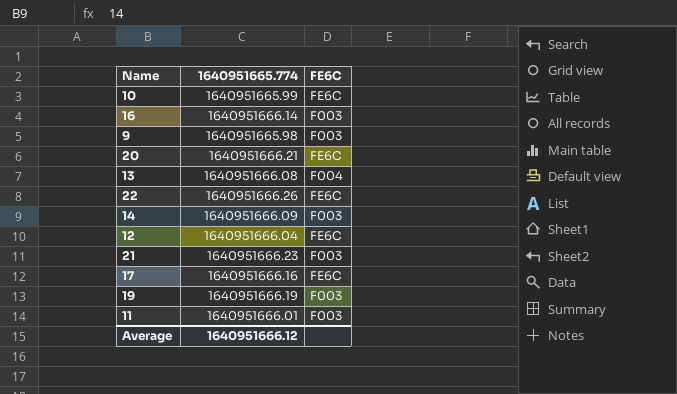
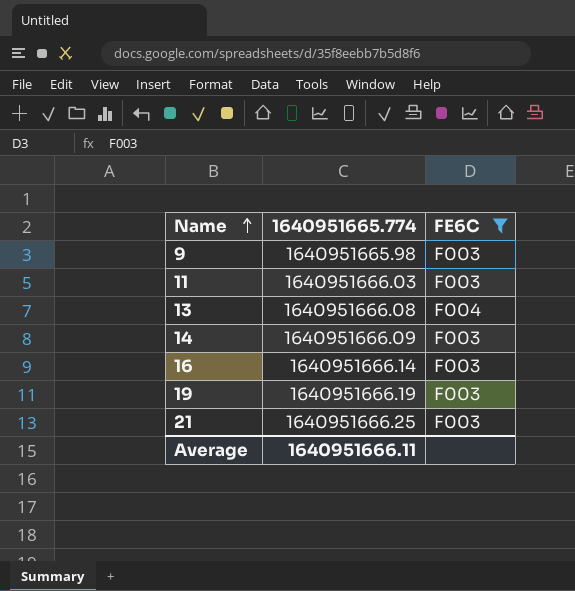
filter: none -> FE6C != FE6C
row order: none -> Name ascending
11 | 1640951665.774: 1640951666.01 -> 1640951666.03
21 | 1640951665.774: 1640951666.23 -> 1640951666.25
Average | 1640951665.774: 1640951666.12 -> 1640951666.11

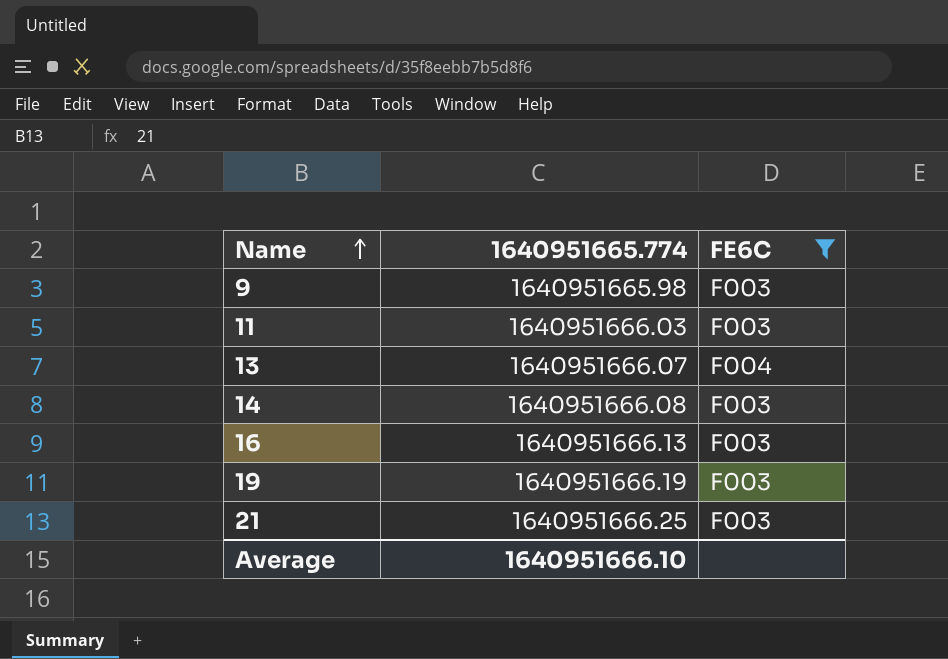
13 | 1640951665.774: 1640951666.08 -> 1640951666.07
14 | 1640951665.774: 1640951666.09 -> 1640951666.08
16 | 1640951665.774: 1640951666.14 -> 1640951666.13
Average | 1640951665.774: 1640951666.11 -> 1640951666.10

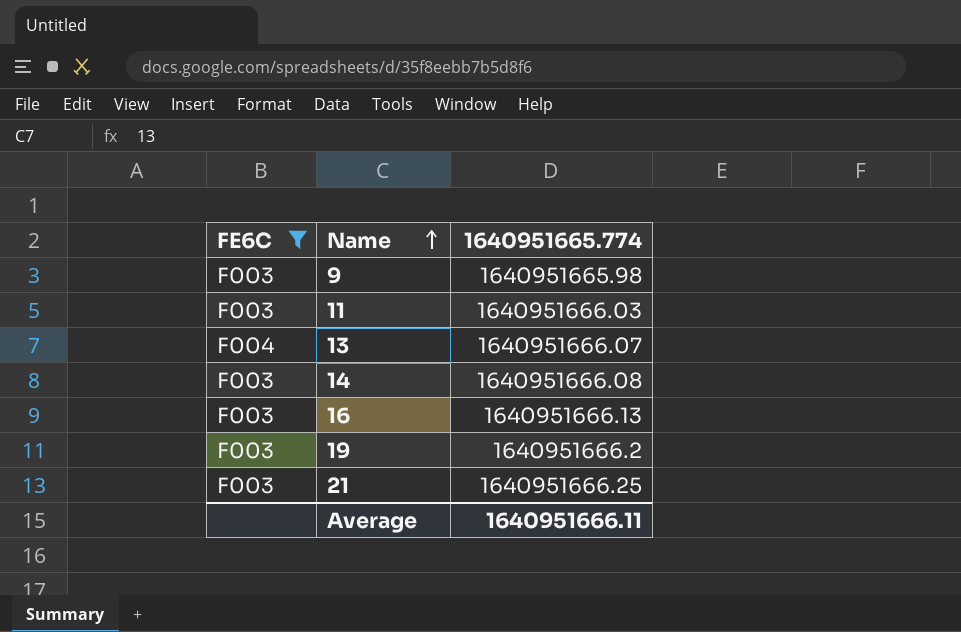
column FE6C | position: 3 -> 1
19 | 1640951665.774: 1640951666.19 -> 1640951666.2
Average | 1640951665.774: 1640951666.10 -> 1640951666.11

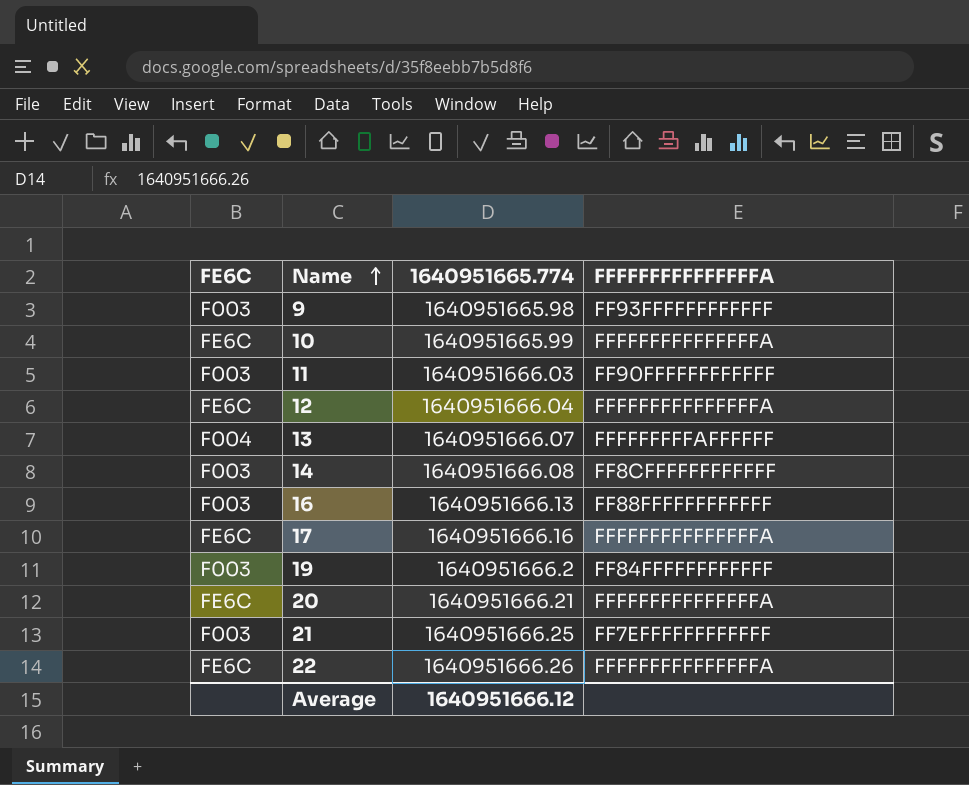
filter: FE6C != FE6C -> none
column FFFFFFFFFFFFFFFA | position: none -> 4
Average | 1640951665.774: 1640951666.11 -> 1640951666.12

